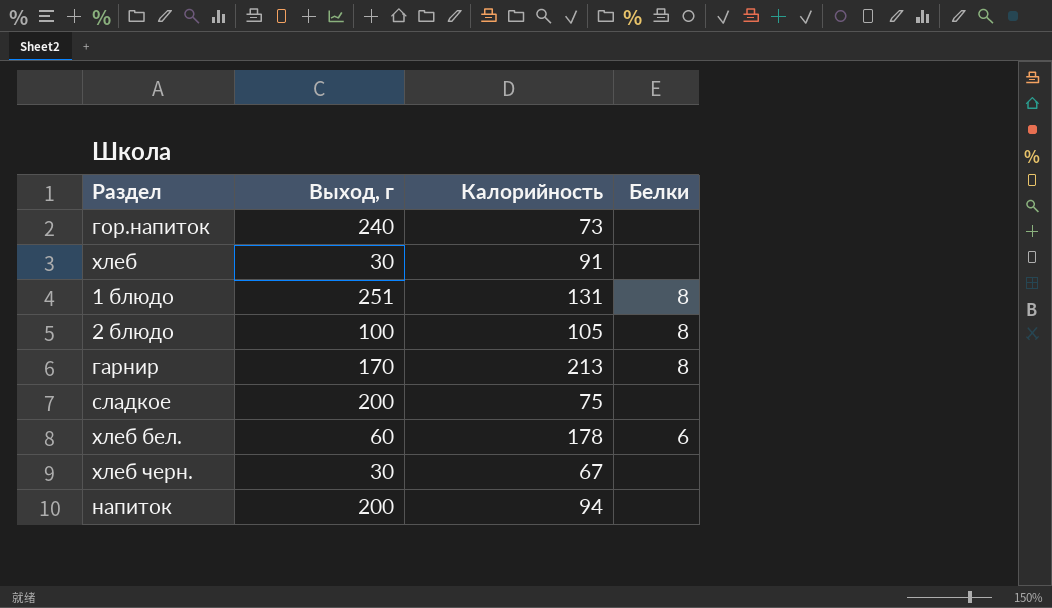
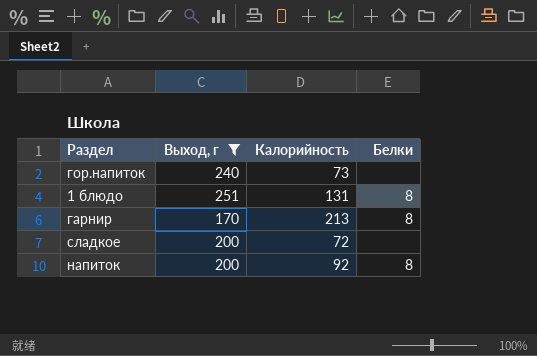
filter: none -> Выход, г >= 170
сладкое | Калорийность: 75 -> 72
напиток | Калорийность: 94 -> 92
напиток | Белки: none -> 8

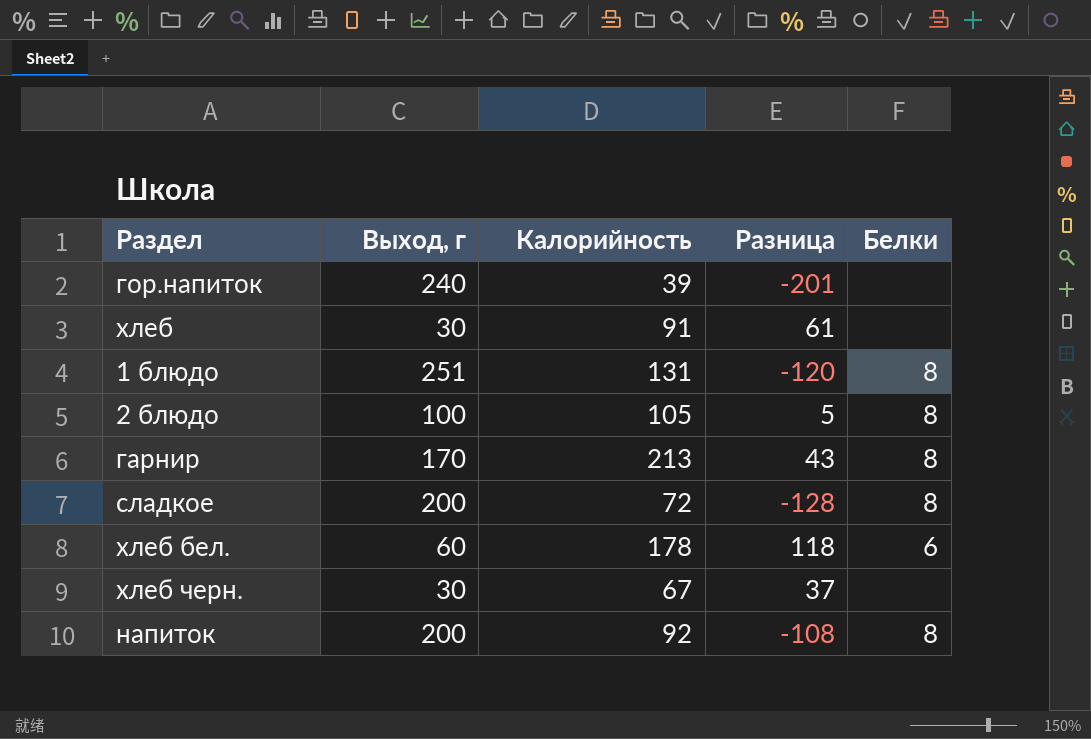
filter: Выход, г >= 170 -> none
column Разница | formula: none -> [Калорийность] - [Выход, г]
гор.напиток | Калорийность: 73 -> 39
сладкое | Белки: none -> 8

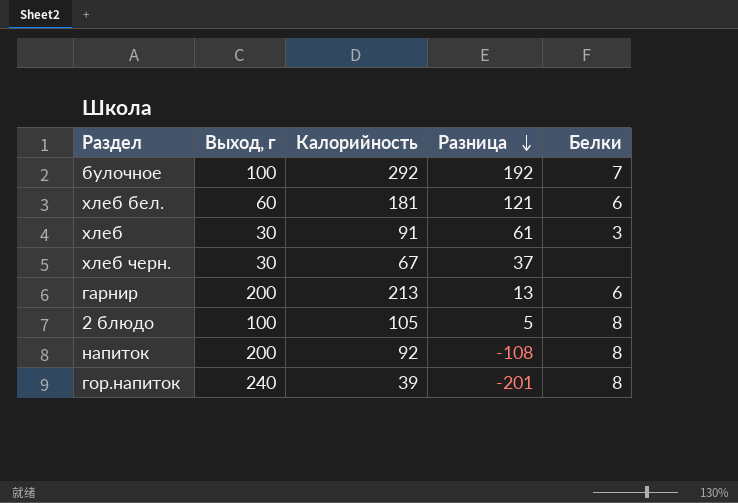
row order: none -> Разница descending
row 1 блюдо: 251 | 131 | -120 | 8 -> none
row сладкое: 200 | 72 | -128 | 8 -> none
row булочное: none -> 100 | 292 | 192 | 7
хлеб бел. | Калорийность: 178 -> 181
хлеб бел. | Разница: 118 -> 121
хлеб | Белки: none -> 3
гарнир | Выход, г: 170 -> 200
гарнир | Разница: 43 -> 13
гарнир | Белки: 8 -> 6
гор.напиток | Белки: none -> 8

